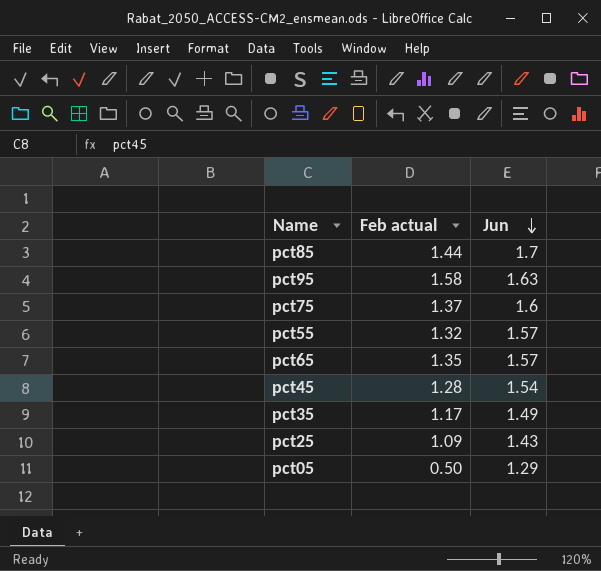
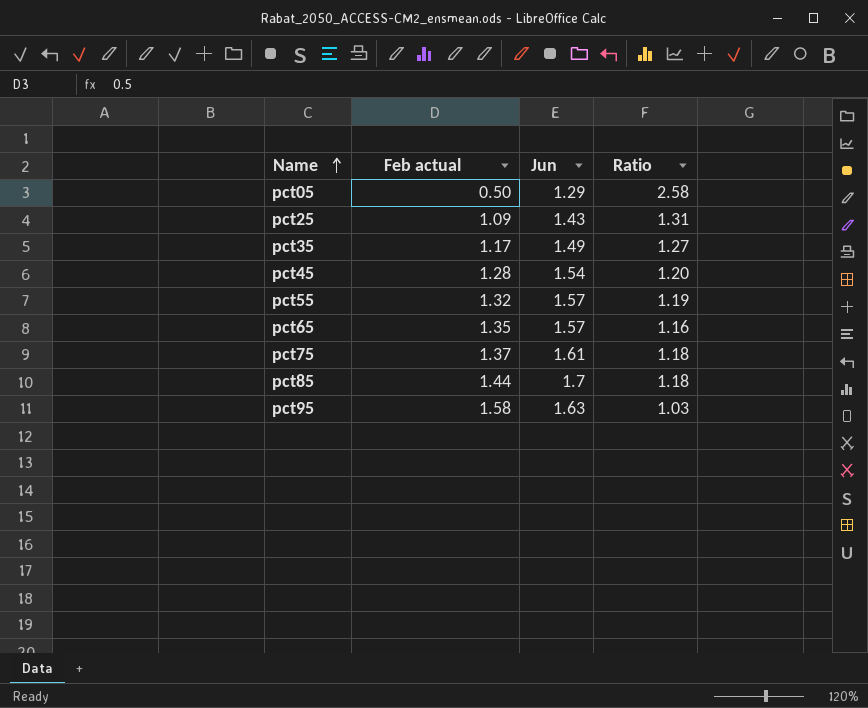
row order: Jun descending -> Name ascending
column Ratio | formula: none -> [Jun] / [Feb actual]
pct75 | Jun: 1.6 -> 1.61

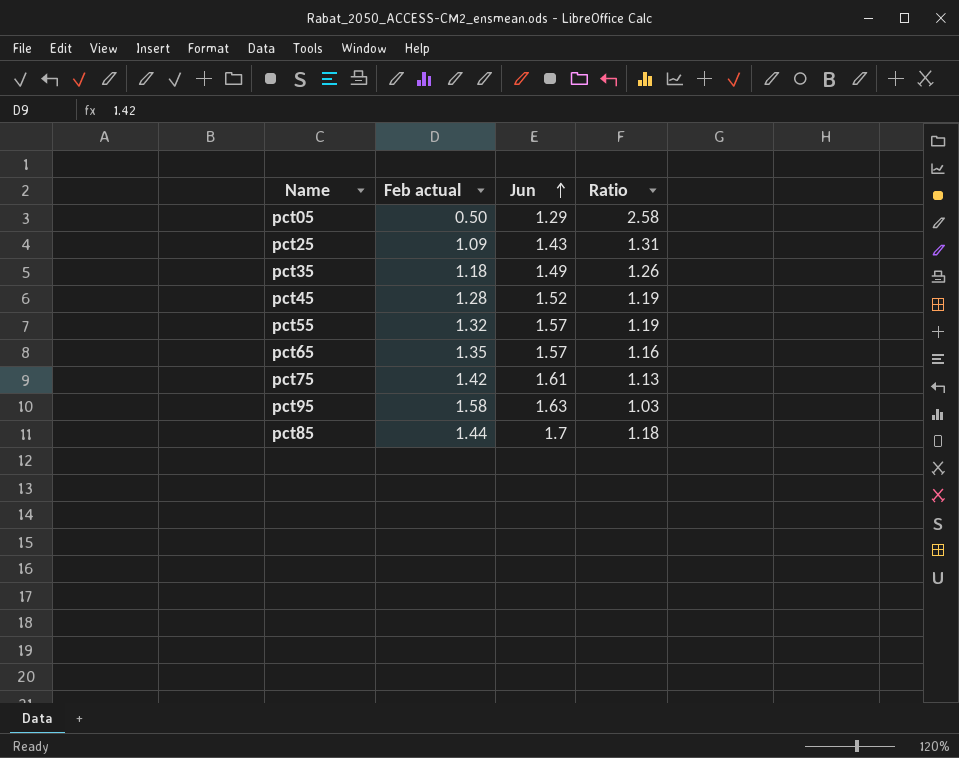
row order: Name ascending -> Jun ascending
pct35 | Feb actual: 1.17 -> 1.18
pct35 | Ratio: 1.27 -> 1.26
pct45 | Jun: 1.54 -> 1.52
pct45 | Ratio: 1.20 -> 1.19
pct75 | Feb actual: 1.37 -> 1.42
pct75 | Ratio: 1.18 -> 1.13

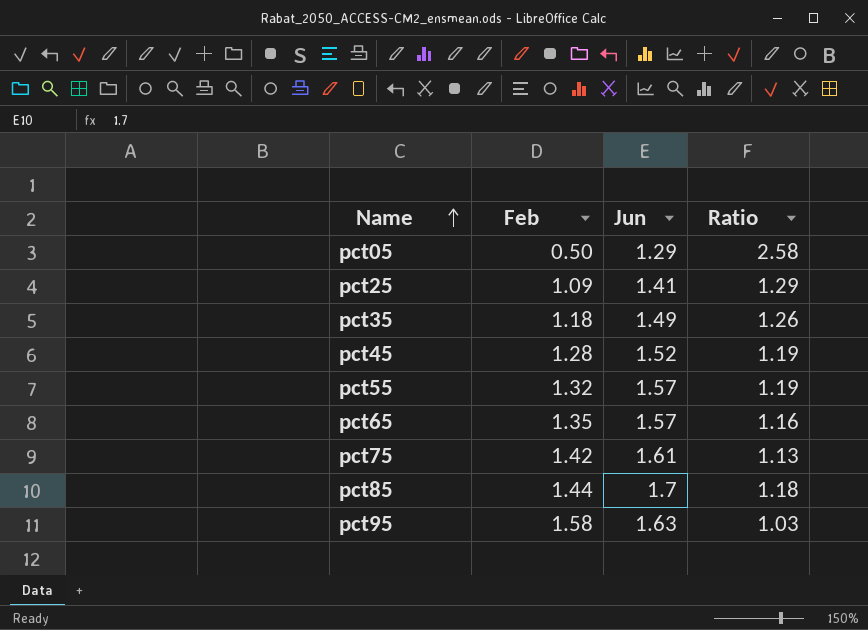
row order: Jun ascending -> Name ascending
column name: Feb actual -> Feb
pct25 | Jun: 1.43 -> 1.41
pct25 | Ratio: 1.31 -> 1.29

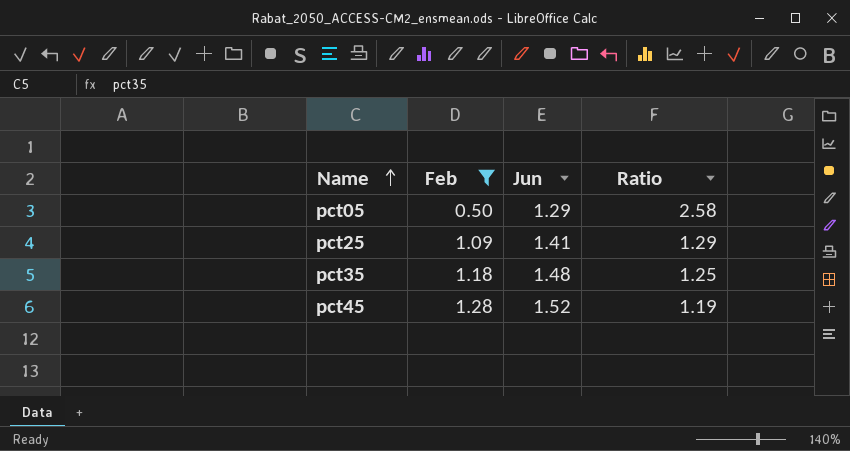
filter: none -> Feb <= 1.28
pct35 | Jun: 1.49 -> 1.48
pct35 | Ratio: 1.26 -> 1.25

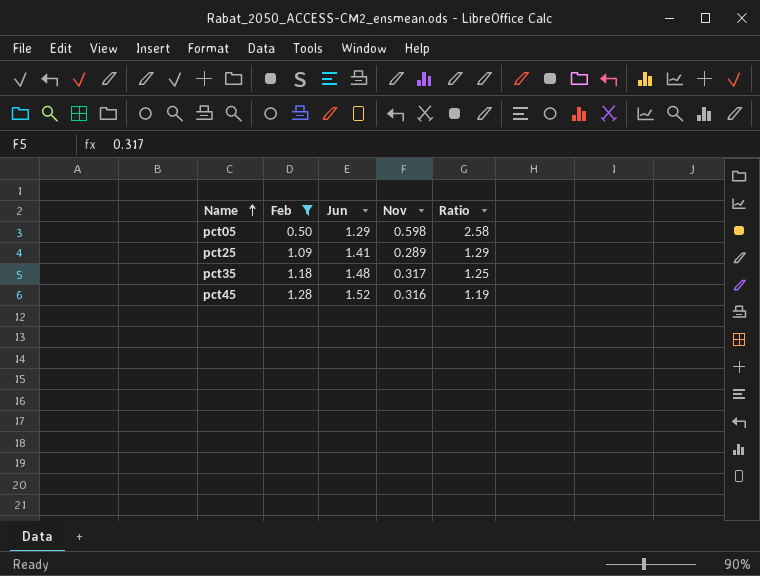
column Nov | position: none -> 4

